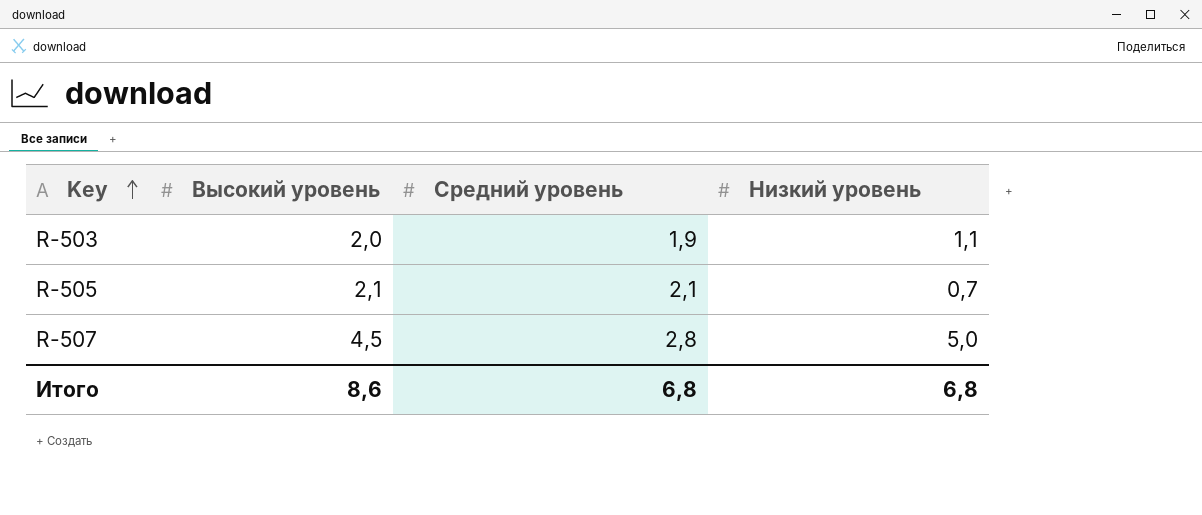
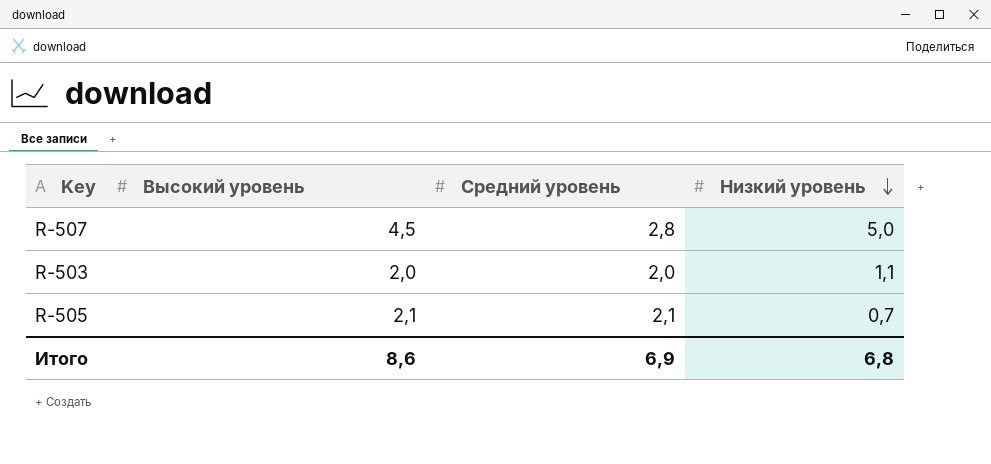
row order: Key ascending -> Низкий уровень descending
R-503 | Средний уровень: 1,9 -> 2,0
Итого | Средний уровень: 6,8 -> 6,9

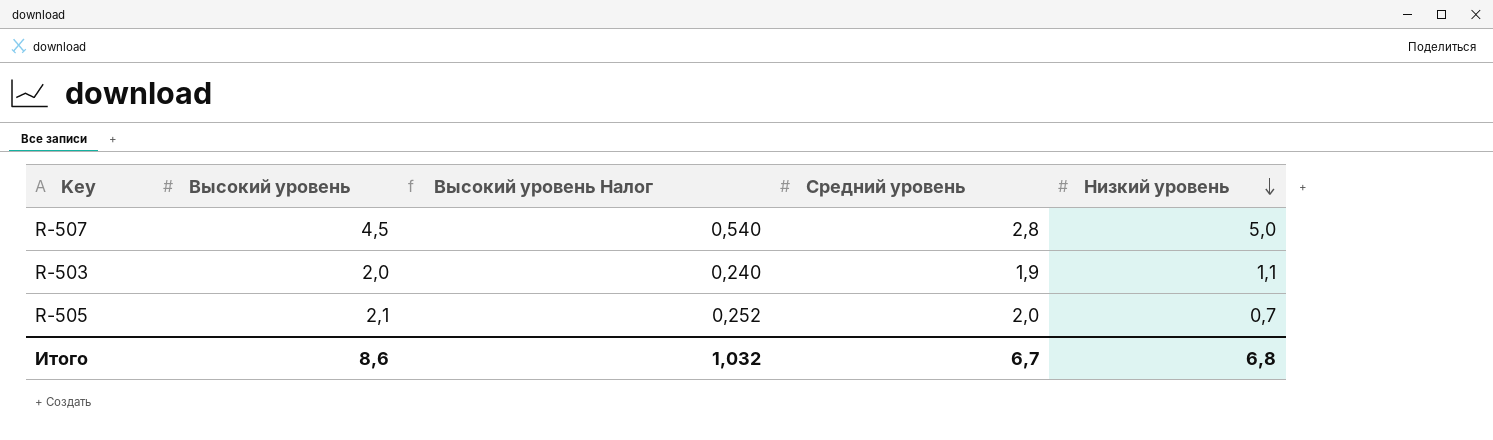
column Высокий уровень Налог | formula: none -> [Высокий уровень] * 0,12
R-503 | Средний уровень: 2,0 -> 1,9
R-505 | Средний уровень: 2,1 -> 2,0
Итого | Средний уровень: 6,9 -> 6,7

